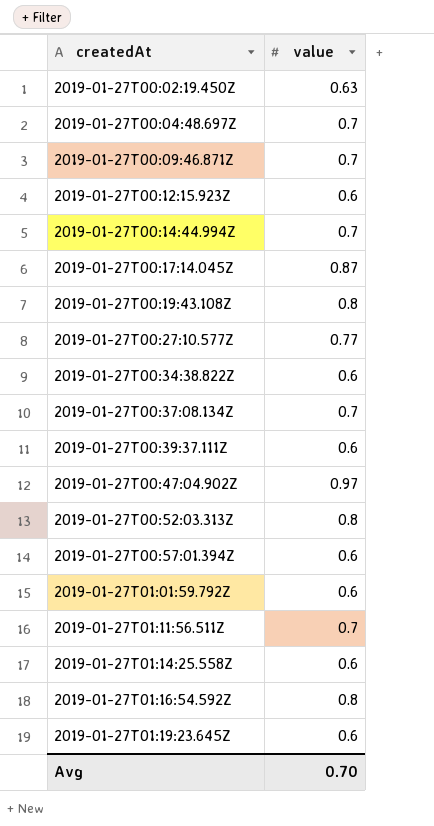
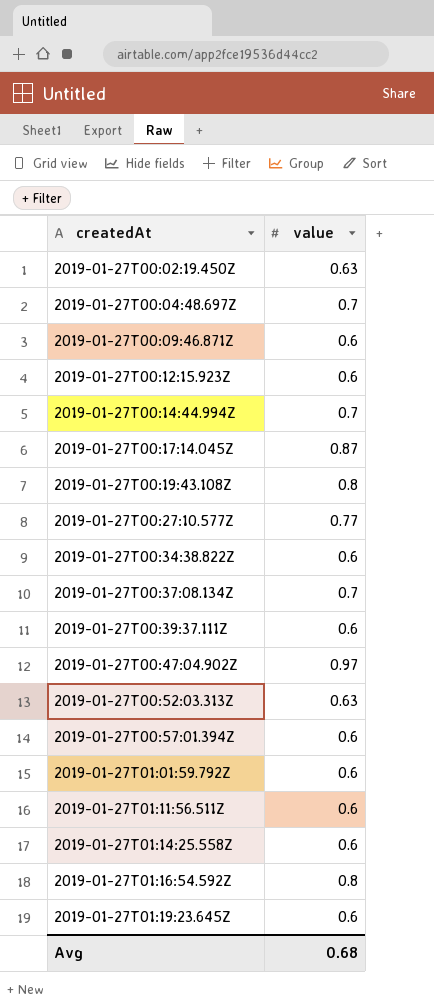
2019-01-27T00:09:46.871Z | value: 0.7 -> 0.6
2019-01-27T00:52:03.313Z | value: 0.8 -> 0.63
2019-01-27T01:11:56.511Z | value: 0.7 -> 0.6
Avg | value: 0.70 -> 0.68

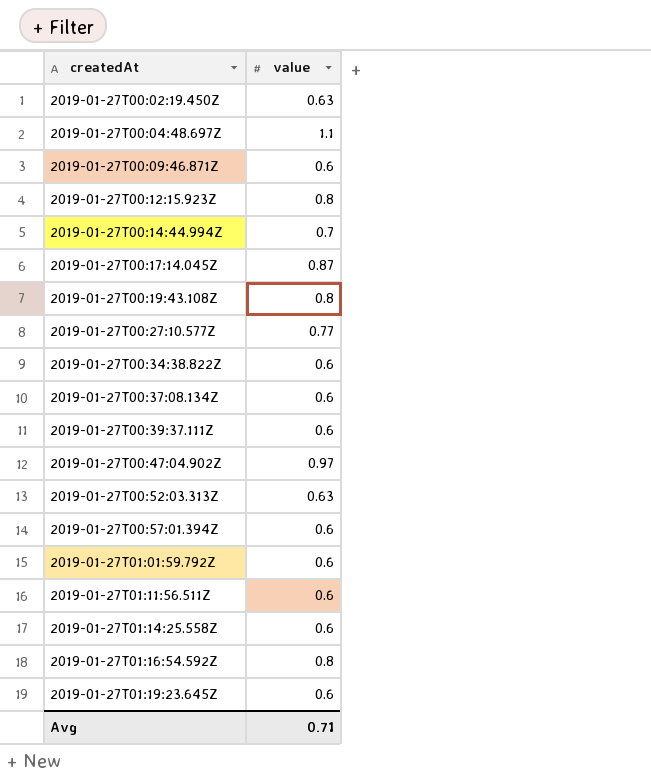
2019-01-27T00:04:48.697Z | value: 0.7 -> 1.1
2019-01-27T00:12:15.923Z | value: 0.6 -> 0.8
2019-01-27T00:37:08.134Z | value: 0.7 -> 0.6
Avg | value: 0.68 -> 0.71

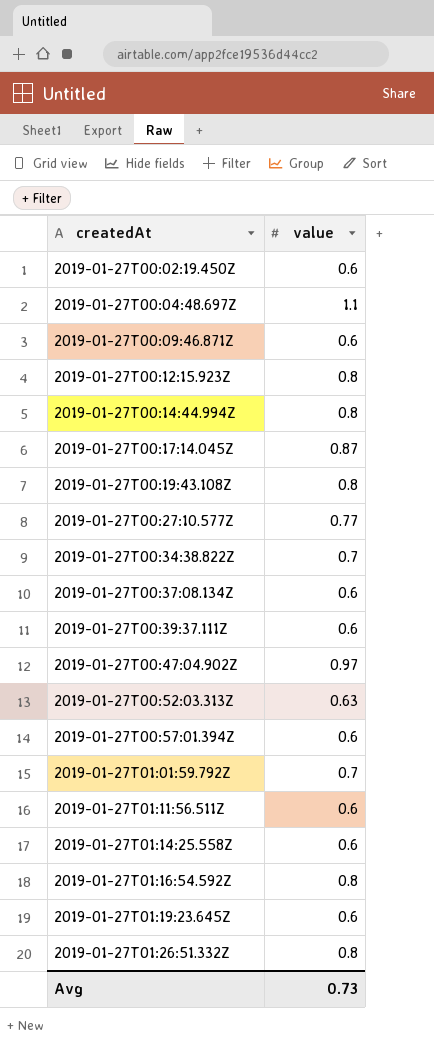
2019-01-27T00:02:19.450Z | value: 0.63 -> 0.6
2019-01-27T00:14:44.994Z | value: 0.7 -> 0.8
2019-01-27T00:34:38.822Z | value: 0.6 -> 0.7
2019-01-27T01:01:59.792Z | value: 0.6 -> 0.7
row 2019-01-27T01:26:51.332Z: none -> 0.8
Avg | value: 0.71 -> 0.73

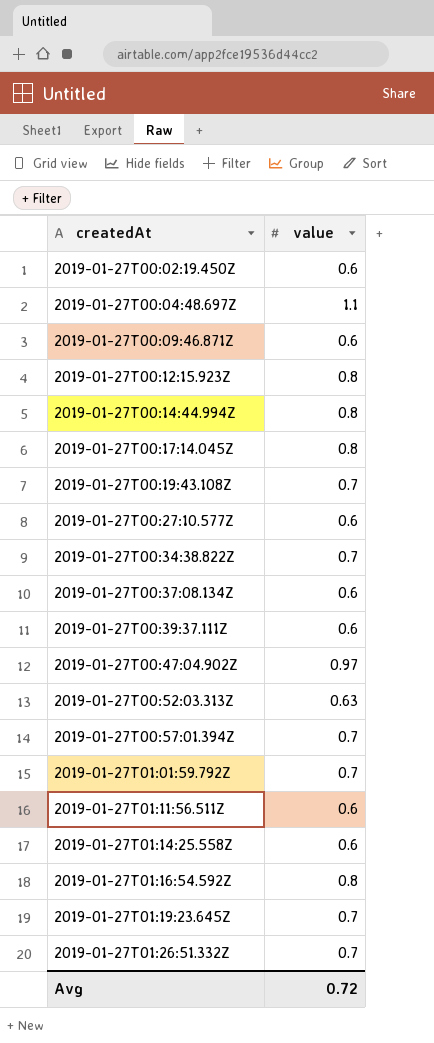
2019-01-27T00:17:14.045Z | value: 0.87 -> 0.8
2019-01-27T00:19:43.108Z | value: 0.8 -> 0.7
2019-01-27T00:27:10.577Z | value: 0.77 -> 0.6
2019-01-27T00:57:01.394Z | value: 0.6 -> 0.7
2019-01-27T01:19:23.645Z | value: 0.6 -> 0.7
2019-01-27T01:26:51.332Z | value: 0.8 -> 0.7
Avg | value: 0.73 -> 0.72

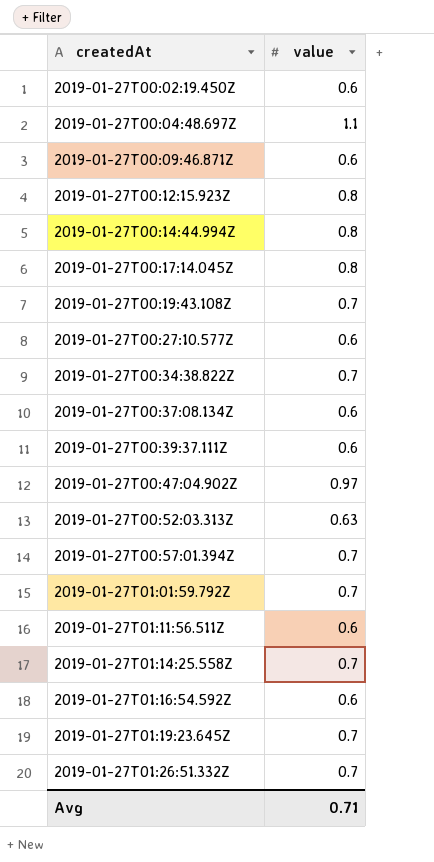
2019-01-27T01:14:25.558Z | value: 0.6 -> 0.7
2019-01-27T01:16:54.592Z | value: 0.8 -> 0.6
Avg | value: 0.72 -> 0.71

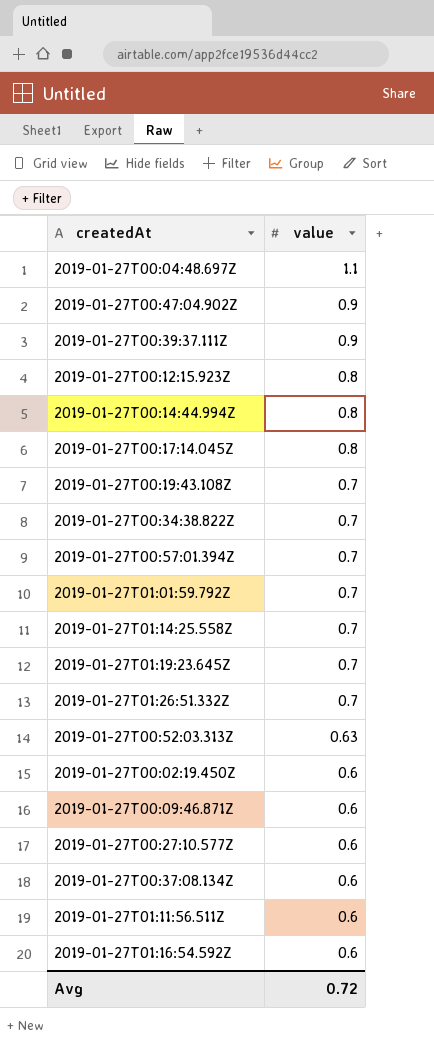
row order: createdAt ascending -> value descending
2019-01-27T00:47:04.902Z | value: 0.97 -> 0.9
2019-01-27T00:39:37.111Z | value: 0.6 -> 0.9
Avg | value: 0.71 -> 0.72

